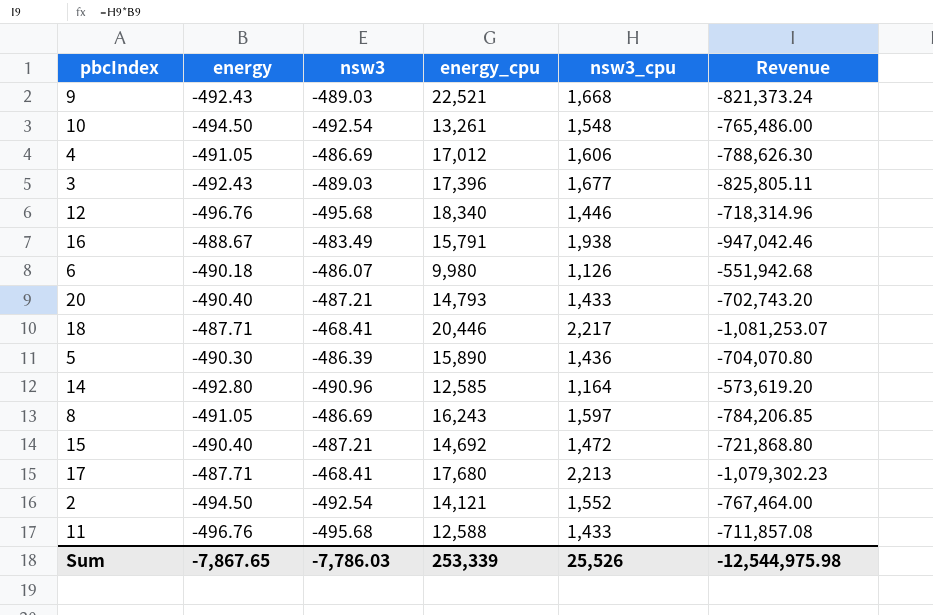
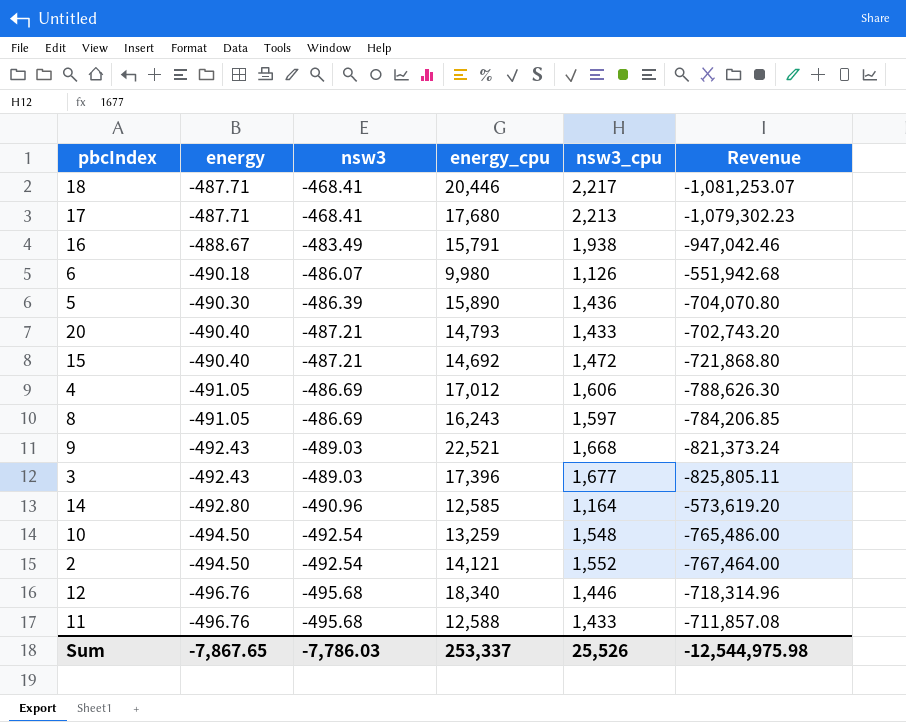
row order: none -> energy descending
10 | energy_cpu: 13,261 -> 13,259
Sum | energy_cpu: 253,339 -> 253,337

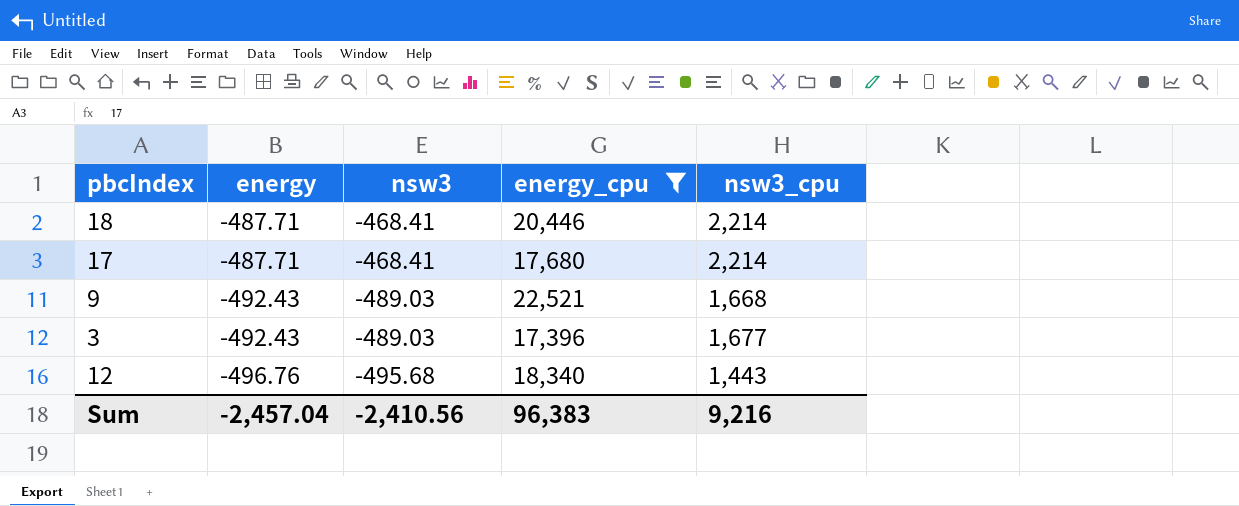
filter: none -> energy_cpu >= 17,396
column Revenue | formula: [energy] * [nsw3_cpu] -> none
18 | nsw3_cpu: 2,217 -> 2,214
17 | nsw3_cpu: 2,213 -> 2,214
12 | nsw3_cpu: 1,446 -> 1,443
Sum | energy: -7,867.65 -> -2,457.04
Sum | nsw3: -7,786.03 -> -2,410.56
Sum | energy_cpu: 253,337 -> 96,383
Sum | nsw3_cpu: 25,526 -> 9,216

